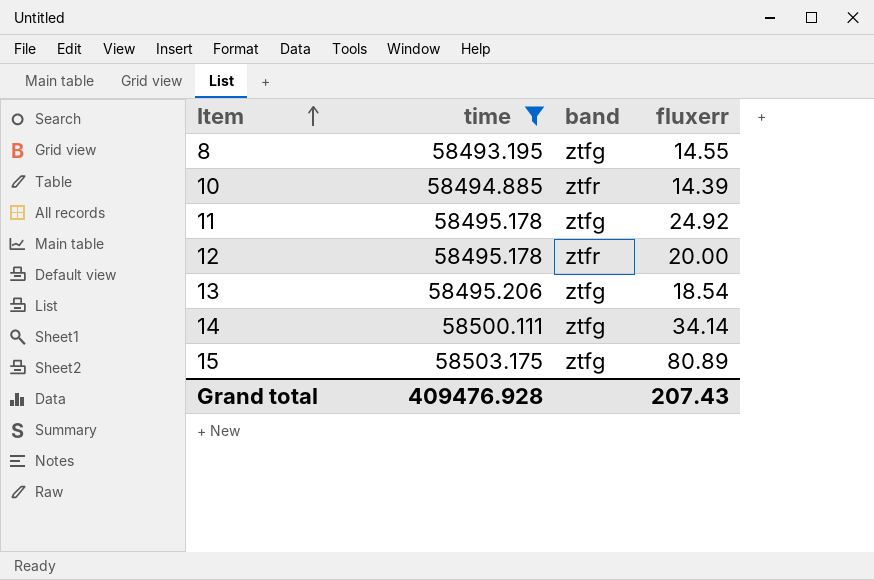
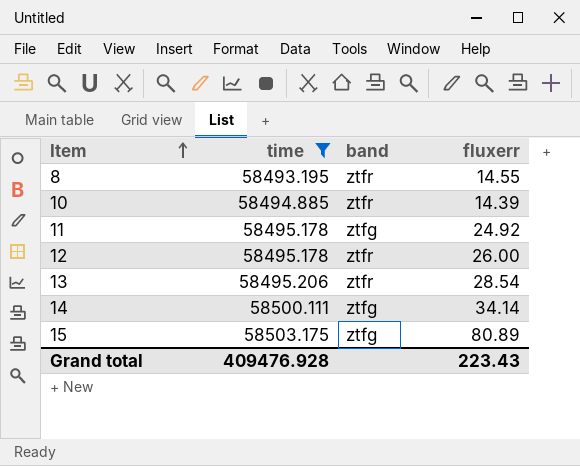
8 | band: ztfg -> ztfr
12 | fluxerr: 20.00 -> 26.00
13 | band: ztfg -> ztfr
13 | fluxerr: 18.54 -> 28.54
Grand total | fluxerr: 207.43 -> 223.43

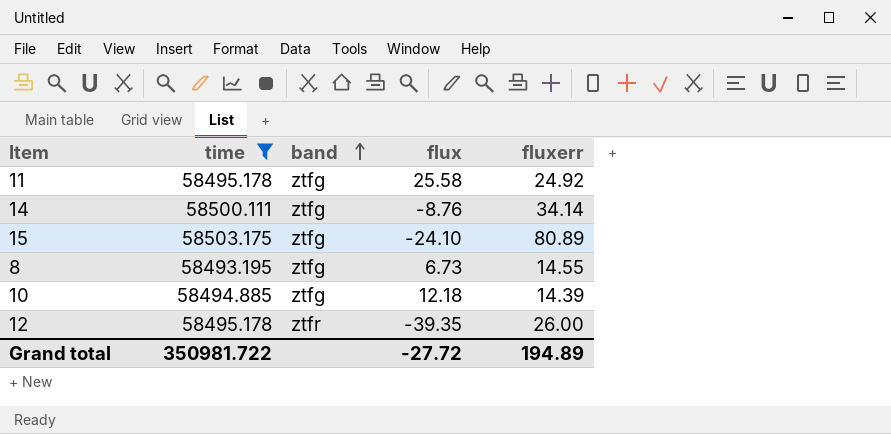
row order: Item ascending -> band ascending
column flux | position: none -> 4
row 13: 58495.206 | ztfr | 28.54 -> none
8 | band: ztfr -> ztfg
10 | band: ztfr -> ztfg
Grand total | time: 409476.928 -> 350981.722
Grand total | fluxerr: 223.43 -> 194.89

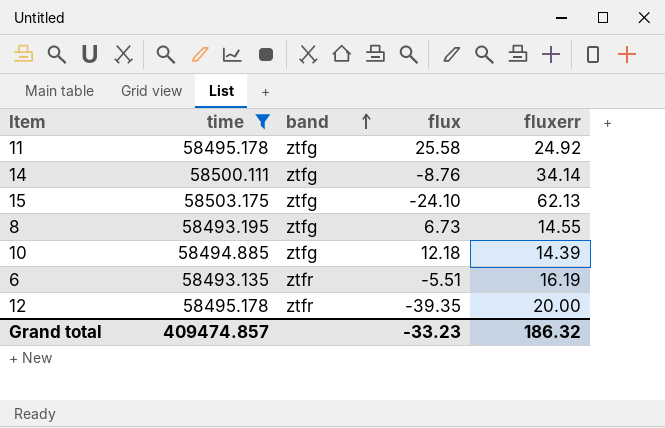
15 | fluxerr: 80.89 -> 62.13
row 6: none -> 58493.135 | ztfr | -5.51 | 16.19
12 | fluxerr: 26.00 -> 20.00
Grand total | time: 350981.722 -> 409474.857
Grand total | flux: -27.72 -> -33.23
Grand total | fluxerr: 194.89 -> 186.32

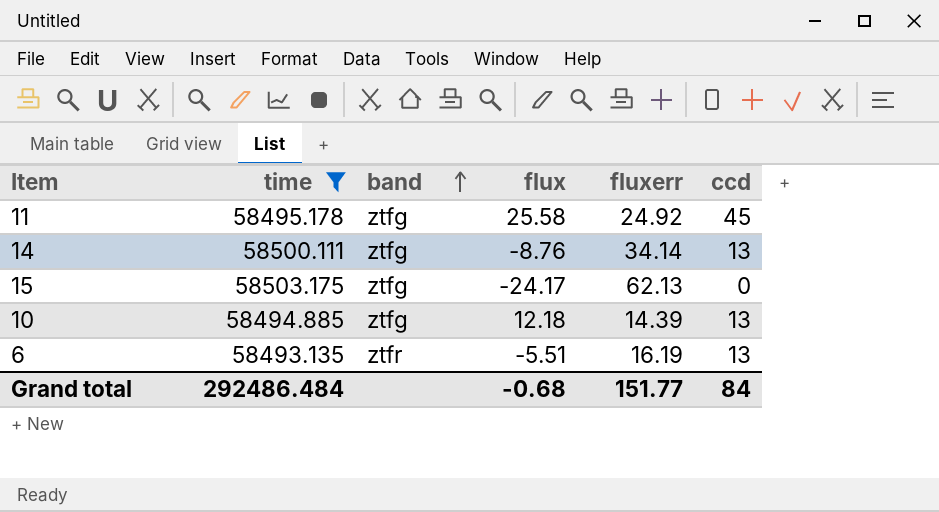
column ccd | position: none -> 6
row 8: 58493.195 | ztfg | 6.73 | 14.55 -> none
row 12: 58495.178 | ztfr | -39.35 | 20.00 -> none
15 | flux: -24.10 -> -24.17
Grand total | time: 409474.857 -> 292486.484
Grand total | flux: -33.23 -> -0.68
Grand total | fluxerr: 186.32 -> 151.77

